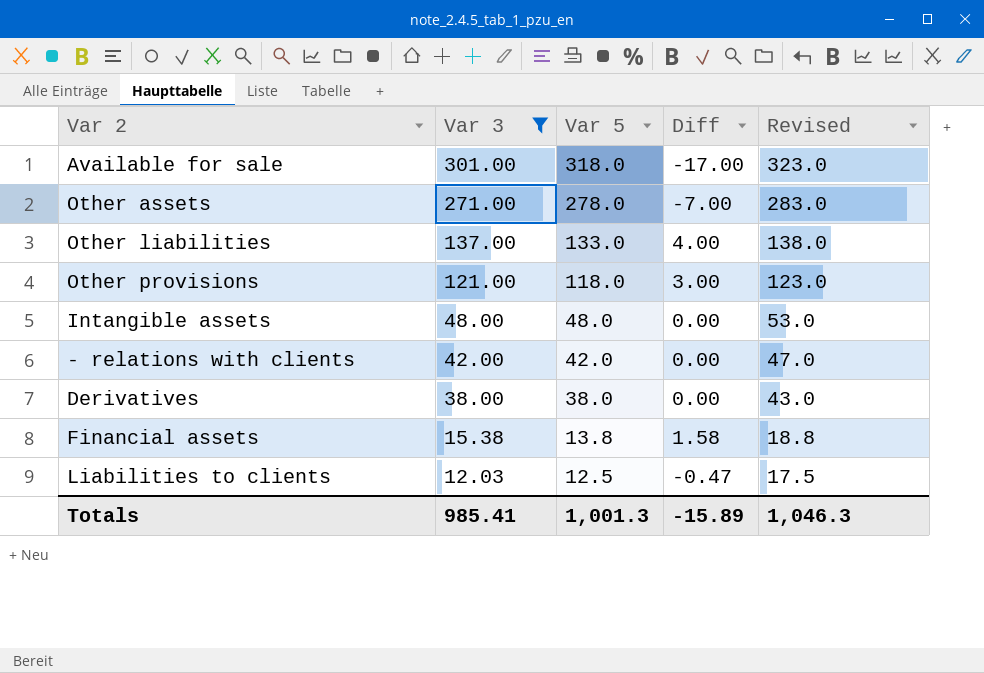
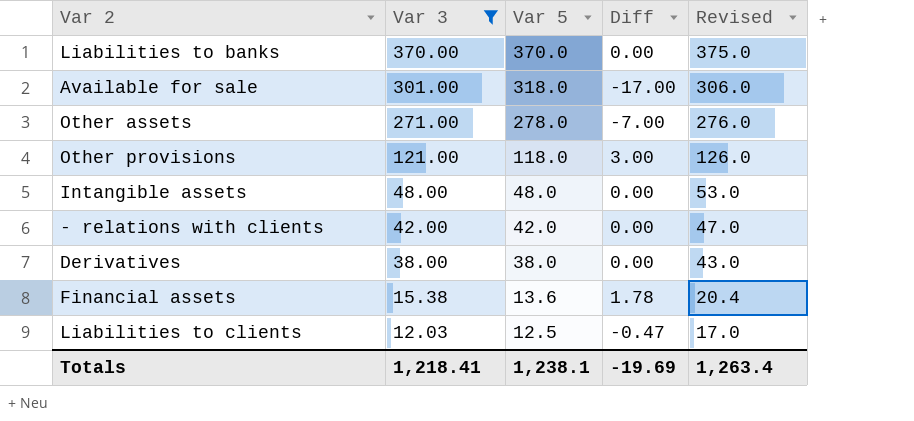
column Revised | formula: [Var 5] + 5 -> [Var 3] + 5
row Other liabilities: 137.00 | 133.0 | 4.00 | 138.0 -> none
row Liabilities to banks: none -> 370.00 | 370.0 | 0.00 | 375.0
Financial assets | Var 5: 13.8 -> 13.6
Financial assets | Diff: 1.58 -> 1.78
Totals | Var 3: 985.41 -> 1,218.41
Totals | Var 5: 1,001.3 -> 1,238.1
Totals | Diff: -15.89 -> -19.69
Totals | Revised: 1,046.3 -> 1,263.4

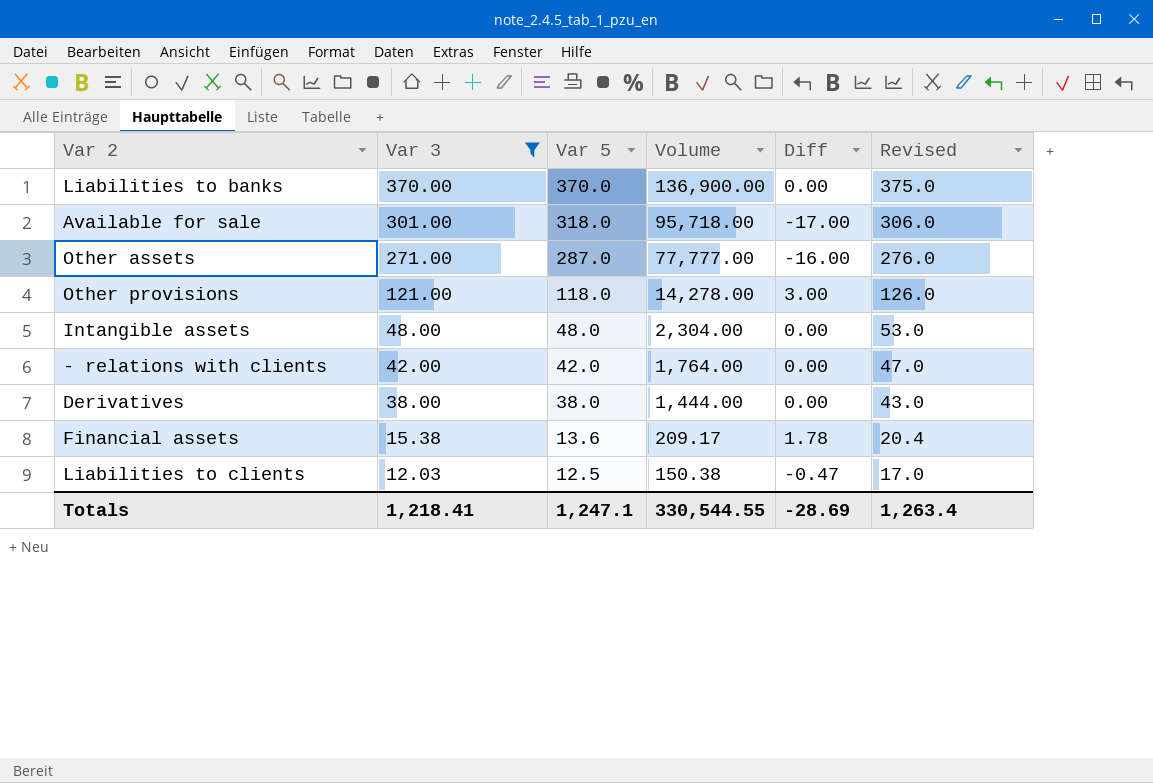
column Volume | formula: none -> [Var 3] * [Var 5]
Other assets | Var 5: 278.0 -> 287.0
Other assets | Diff: -7.00 -> -16.00
Totals | Var 5: 1,238.1 -> 1,247.1
Totals | Diff: -19.69 -> -28.69

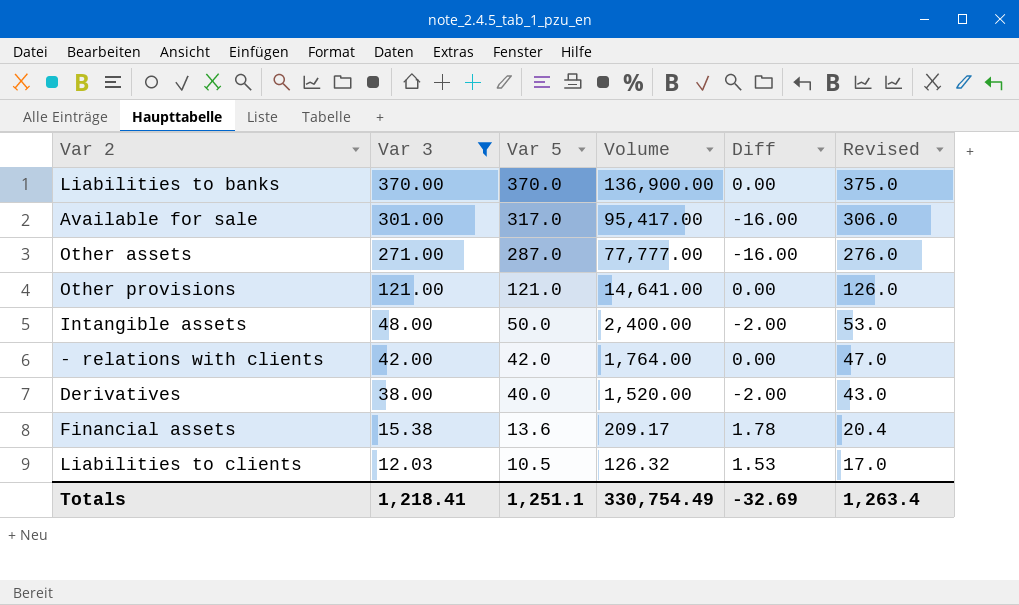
Available for sale | Var 5: 318.0 -> 317.0
Available for sale | Volume: 95,718.00 -> 95,417.00
Available for sale | Diff: -17.00 -> -16.00
Other provisions | Var 5: 118.0 -> 121.0
Other provisions | Volume: 14,278.00 -> 14,641.00
Other provisions | Diff: 3.00 -> 0.00
Intangible assets | Var 5: 48.0 -> 50.0
Intangible assets | Volume: 2,304.00 -> 2,400.00
Intangible assets | Diff: 0.00 -> -2.00
Derivatives | Var 5: 38.0 -> 40.0
Derivatives | Volume: 1,444.00 -> 1,520.00
Derivatives | Diff: 0.00 -> -2.00
Liabilities to clients | Var 5: 12.5 -> 10.5
Liabilities to clients | Volume: 150.38 -> 126.32
Liabilities to clients | Diff: -0.47 -> 1.53
Totals | Var 5: 1,247.1 -> 1,251.1
Totals | Volume: 330,544.55 -> 330,754.49
Totals | Diff: -28.69 -> -32.69

